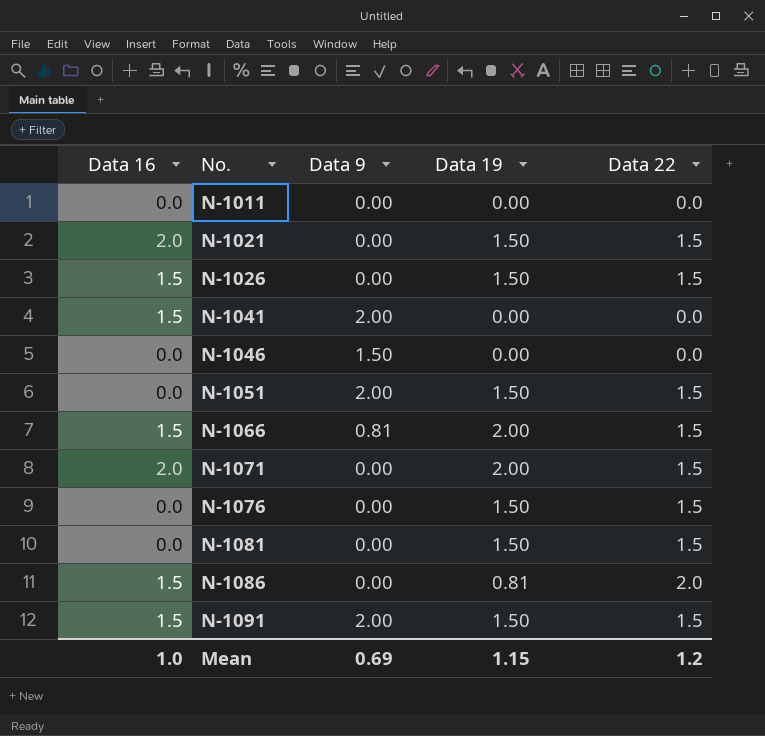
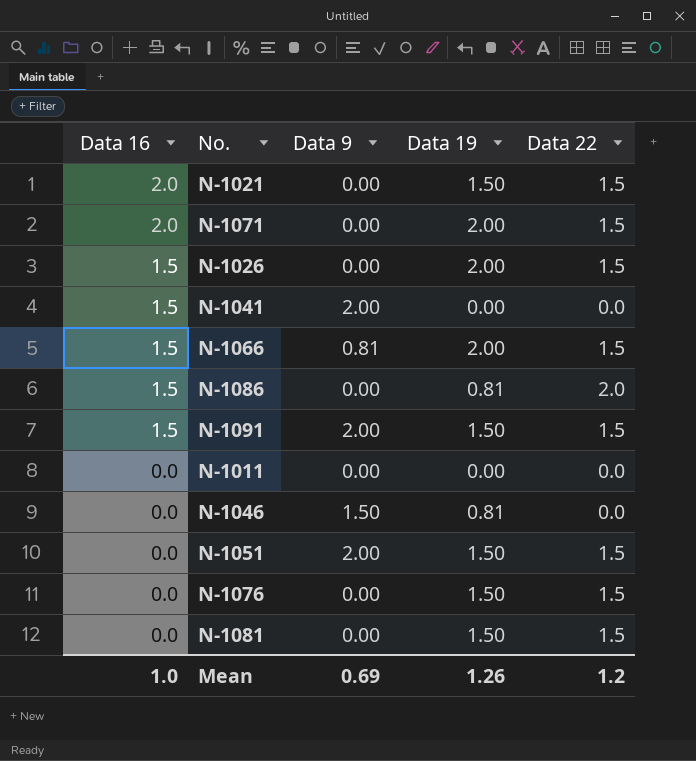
row order: No. ascending -> Data 16 descending
N-1026 | Data 19: 1.50 -> 2.00
N-1046 | Data 19: 0.00 -> 0.81
Mean | Data 19: 1.15 -> 1.26

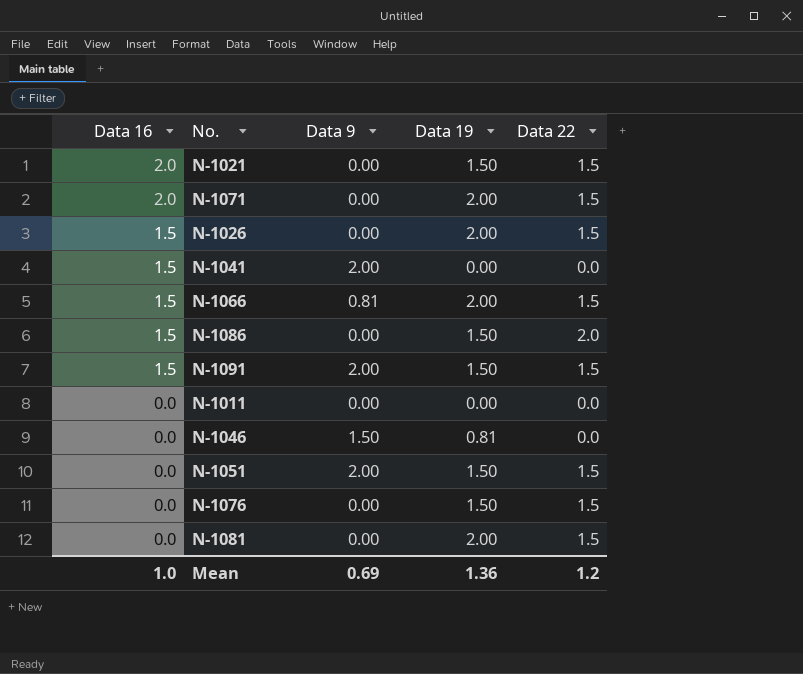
N-1086 | Data 19: 0.81 -> 1.50
N-1081 | Data 19: 1.50 -> 2.00
Mean | Data 19: 1.26 -> 1.36

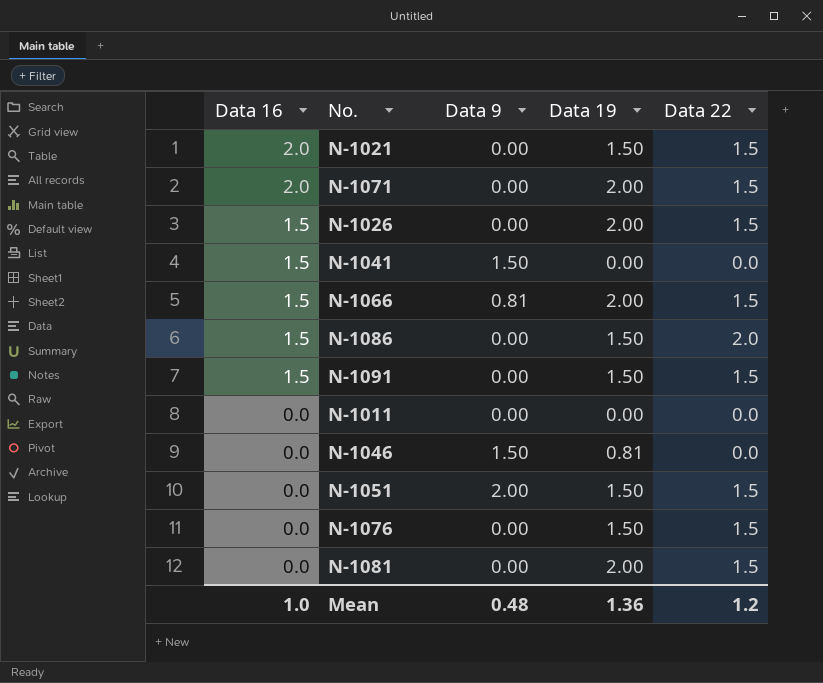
N-1041 | Data 9: 2.00 -> 1.50
N-1091 | Data 9: 2.00 -> 0.00
Mean | Data 9: 0.69 -> 0.48

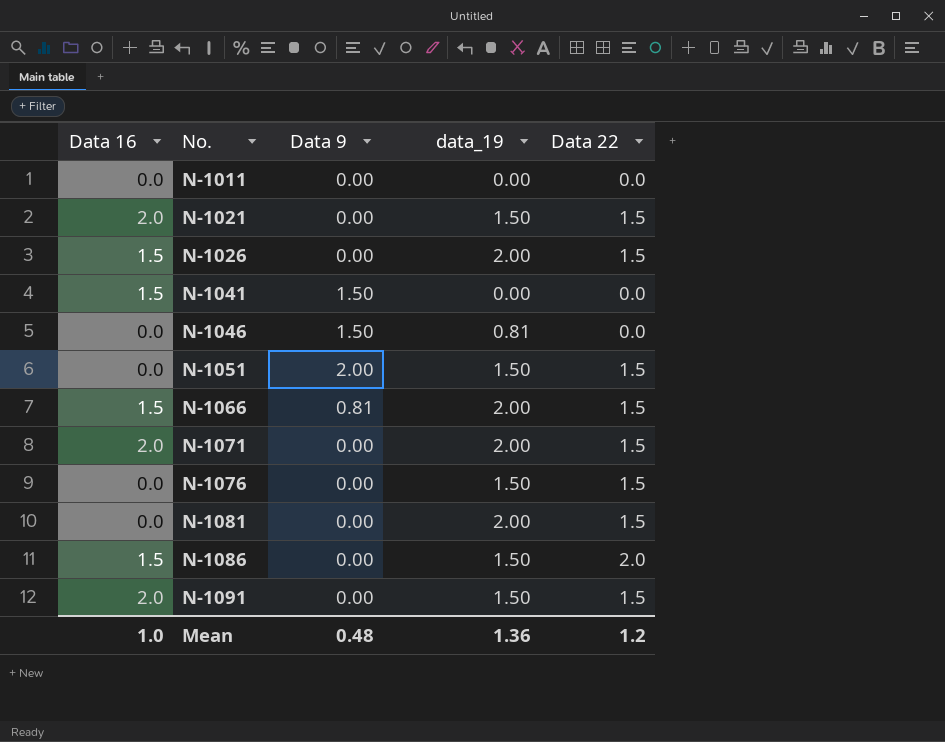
row order: Data 16 descending -> No. ascending
column name: Data 19 -> data_19
N-1091 | Data 16: 1.5 -> 2.0

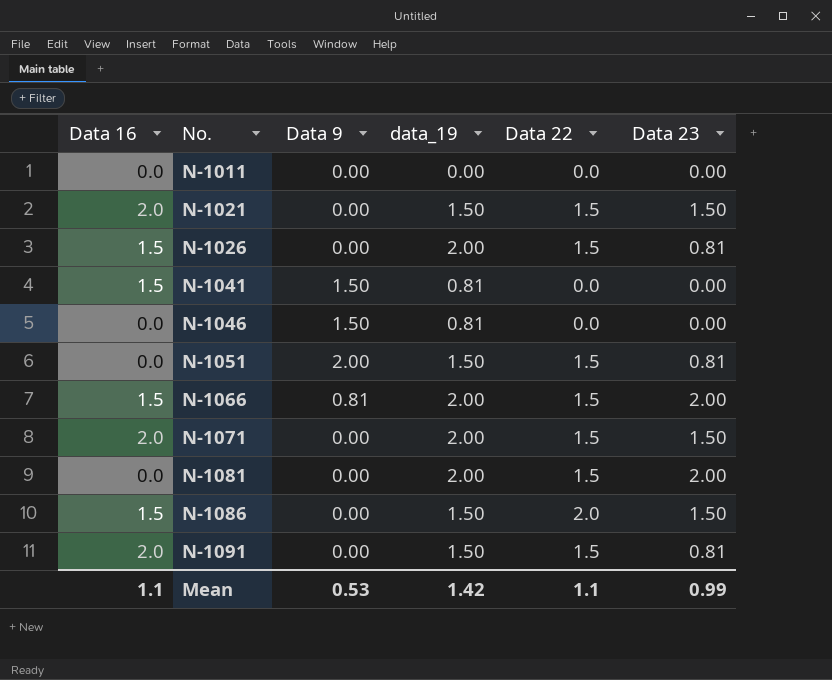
column Data 23 | position: none -> 6
row N-1076: 0.0 | 0.00 | 1.50 | 1.5 -> none
N-1041 | data_19: 0.00 -> 0.81
Mean | Data 16: 1.0 -> 1.1
Mean | Data 9: 0.48 -> 0.53
Mean | data_19: 1.36 -> 1.42
Mean | Data 22: 1.2 -> 1.1

